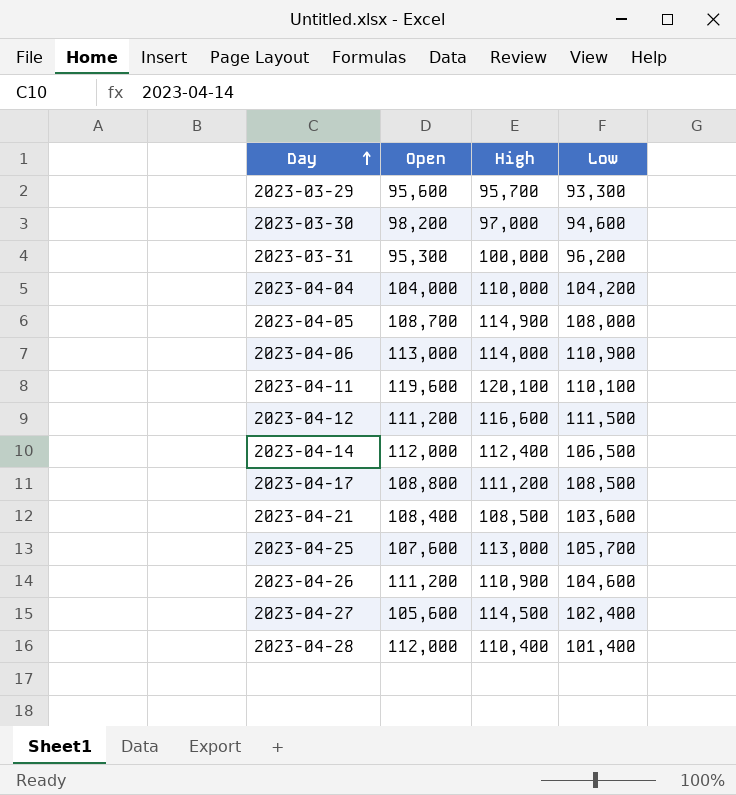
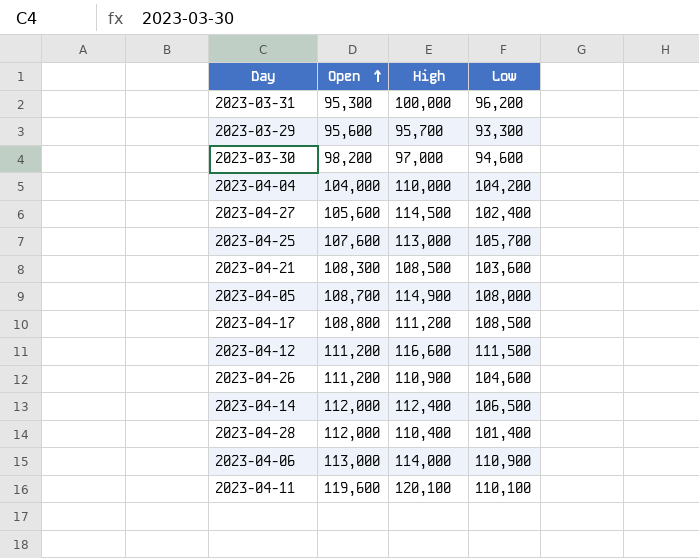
row order: Day ascending -> Open ascending
2023-04-21 | Open: 108,400 -> 108,300

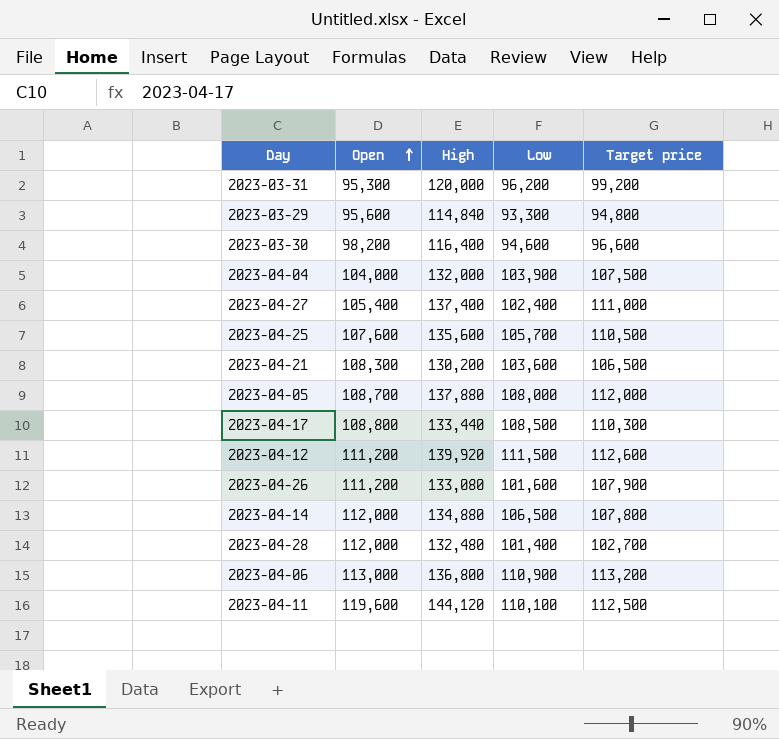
column Target price | position: none -> 5
2023-03-31 | High: 100,000 -> 120,000
2023-03-29 | High: 95,700 -> 114,840
2023-03-30 | High: 97,000 -> 116,400
2023-04-04 | High: 110,000 -> 132,000
2023-04-04 | Low: 104,200 -> 103,900
2023-04-27 | Open: 105,600 -> 105,400
2023-04-27 | High: 114,500 -> 137,400
2023-04-25 | High: 113,000 -> 135,600
2023-04-21 | High: 108,500 -> 130,200
2023-04-05 | High: 114,900 -> 137,880
2023-04-17 | High: 111,200 -> 133,440
2023-04-12 | High: 116,600 -> 139,920
2023-04-26 | High: 110,900 -> 133,080
2023-04-26 | Low: 104,600 -> 101,600
2023-04-14 | High: 112,400 -> 134,880
2023-04-28 | High: 110,400 -> 132,480
2023-04-06 | High: 114,000 -> 136,800
2023-04-11 | High: 120,100 -> 144,120

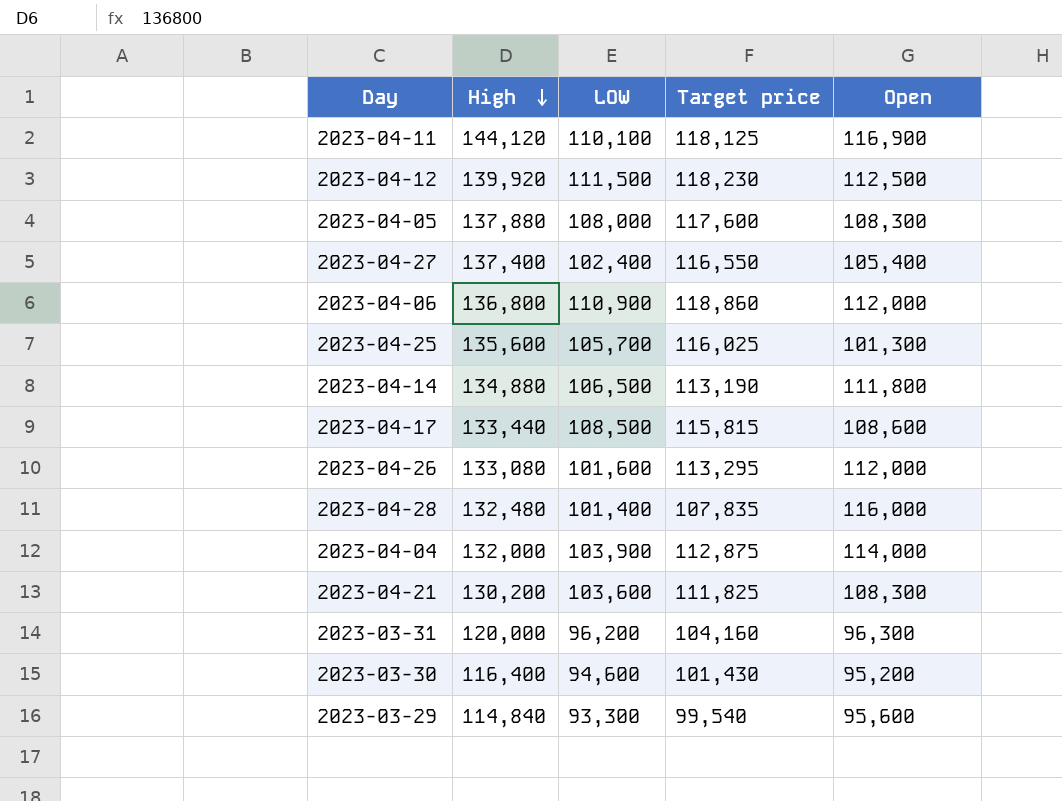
row order: Open ascending -> High descending
column name: Low -> LOW
column Open | position: 2 -> 5
2023-04-11 | Target price: 112,500 -> 118,125
2023-04-11 | Open: 119,600 -> 116,900
2023-04-12 | Target price: 112,600 -> 118,230
2023-04-12 | Open: 111,200 -> 112,500
2023-04-05 | Target price: 112,000 -> 117,600
2023-04-05 | Open: 108,700 -> 108,300
2023-04-27 | Target price: 111,000 -> 116,550
2023-04-06 | Target price: 113,200 -> 118,860
2023-04-06 | Open: 113,000 -> 112,000
2023-04-25 | Target price: 110,500 -> 116,025
2023-04-25 | Open: 107,600 -> 101,300
2023-04-14 | Target price: 107,800 -> 113,190
2023-04-14 | Open: 112,000 -> 111,800
2023-04-17 | Target price: 110,300 -> 115,815
2023-04-17 | Open: 108,800 -> 108,600
2023-04-26 | Target price: 107,900 -> 113,295
2023-04-26 | Open: 111,200 -> 112,000
2023-04-28 | Target price: 102,700 -> 107,835
2023-04-28 | Open: 112,000 -> 116,000
2023-04-04 | Target price: 107,500 -> 112,875
2023-04-04 | Open: 104,000 -> 114,000
2023-04-21 | Target price: 106,500 -> 111,825
2023-03-31 | Target price: 99,200 -> 104,160
2023-03-31 | Open: 95,300 -> 96,300
2023-03-30 | Target price: 96,600 -> 101,430
2023-03-30 | Open: 98,200 -> 95,200
2023-03-29 | Target price: 94,800 -> 99,540

